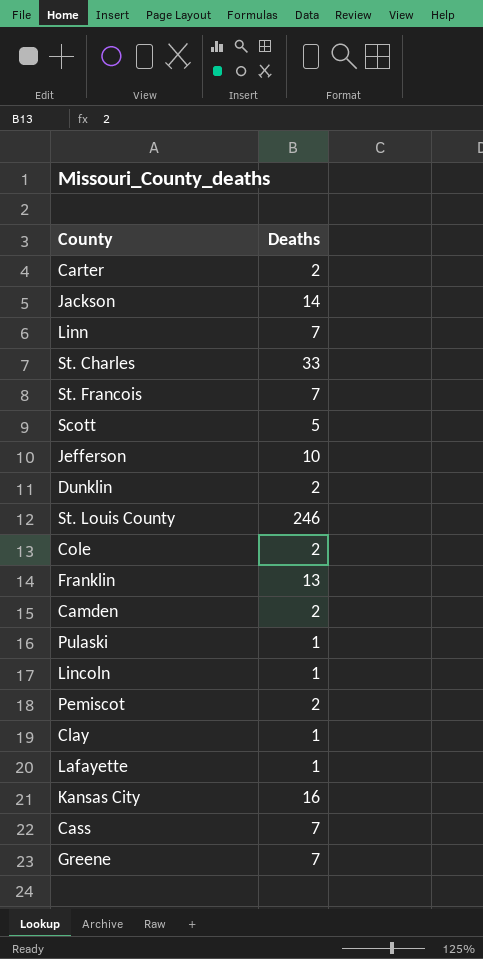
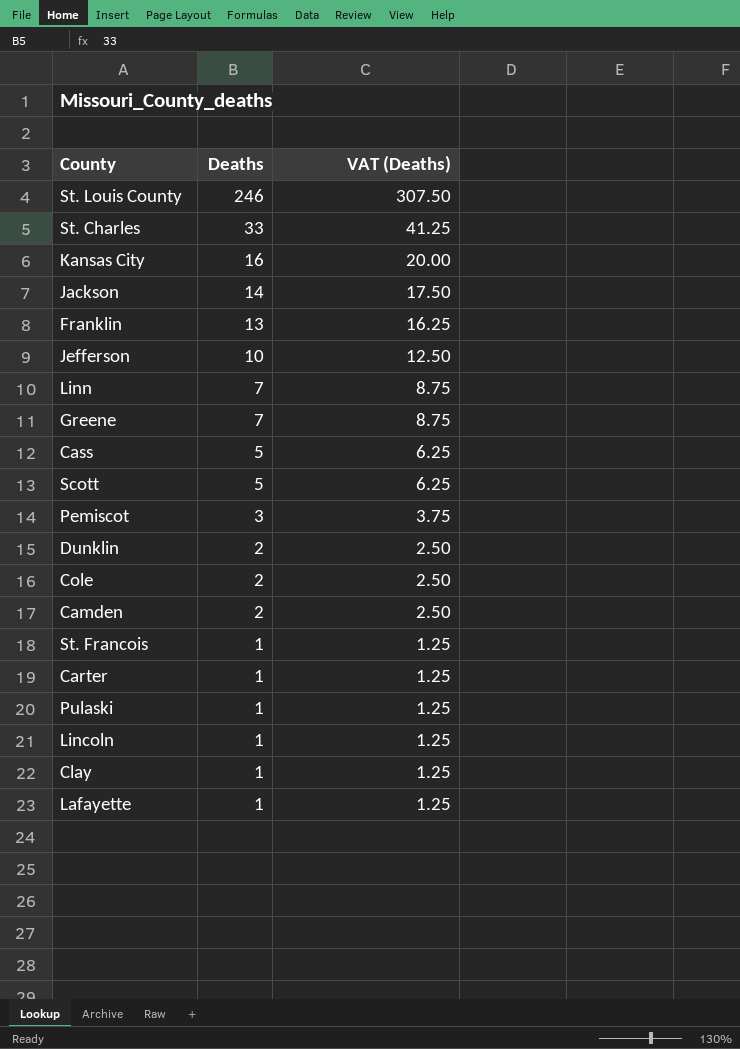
row order: none -> Deaths descending
column VAT (Deaths) | formula: none -> [Deaths] * 1.25
Cass | Deaths: 7 -> 5
Pemiscot | Deaths: 2 -> 3
St. Francois | Deaths: 7 -> 1
Carter | Deaths: 2 -> 1

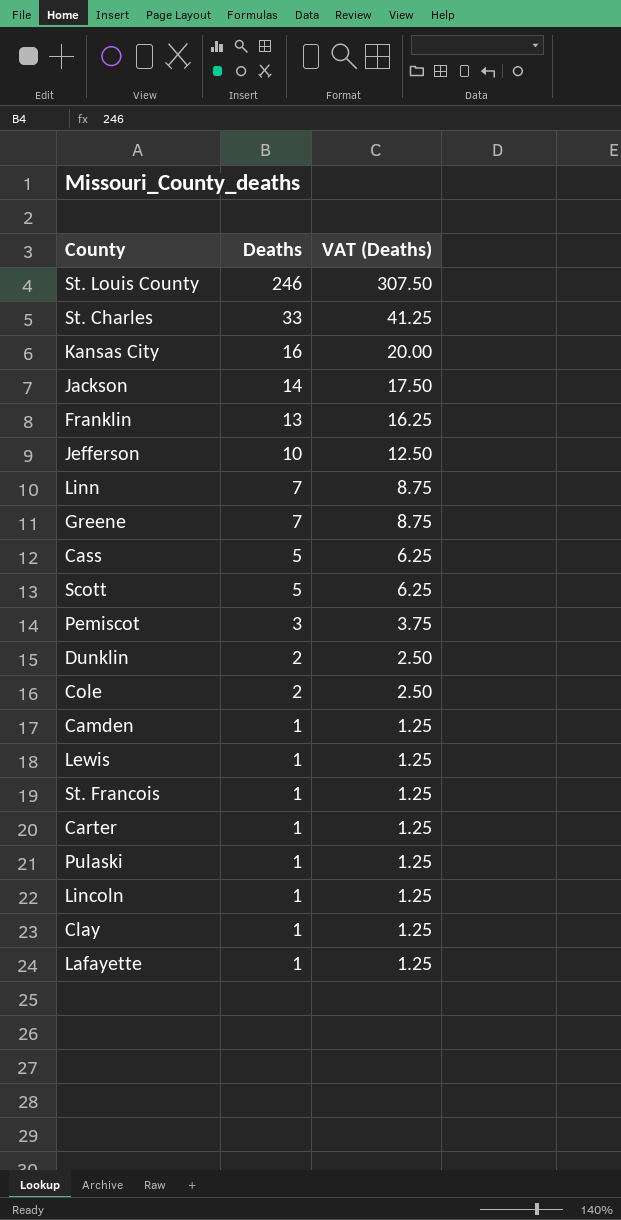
Camden | Deaths: 2 -> 1
Camden | VAT (Deaths): 2.50 -> 1.25
row Lewis: none -> 1 | 1.25

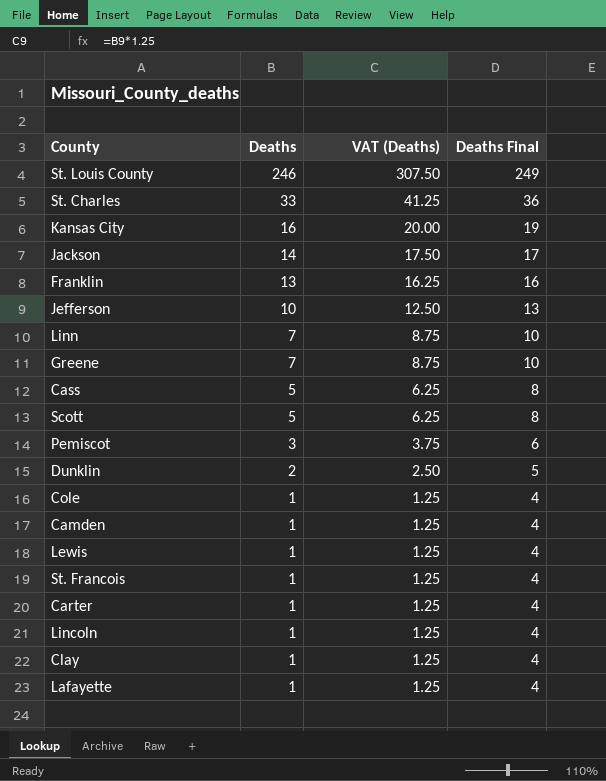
column Deaths Final | formula: none -> [Deaths] + 3
row Pulaski: 1 | 1.25 -> none
Cole | Deaths: 2 -> 1
Cole | VAT (Deaths): 2.50 -> 1.25

